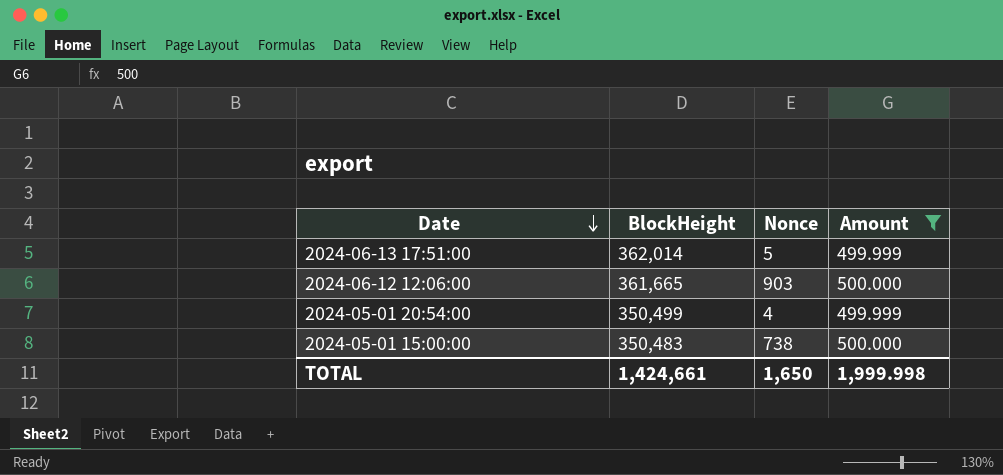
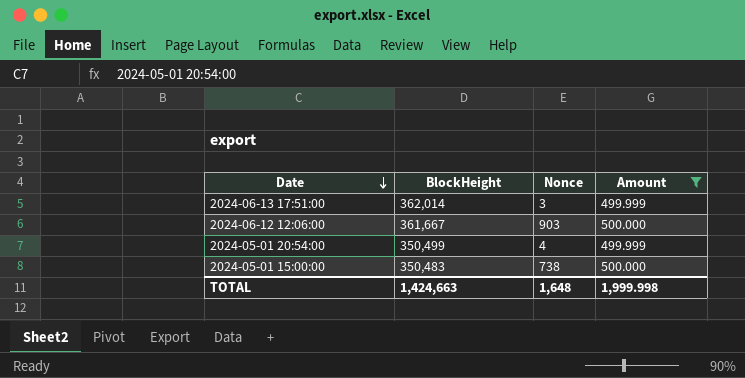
2024-06-13 17:51:00 | Nonce: 5 -> 3
2024-06-12 12:06:00 | BlockHeight: 361,665 -> 361,667
TOTAL | BlockHeight: 1,424,661 -> 1,424,663
TOTAL | Nonce: 1,650 -> 1,648

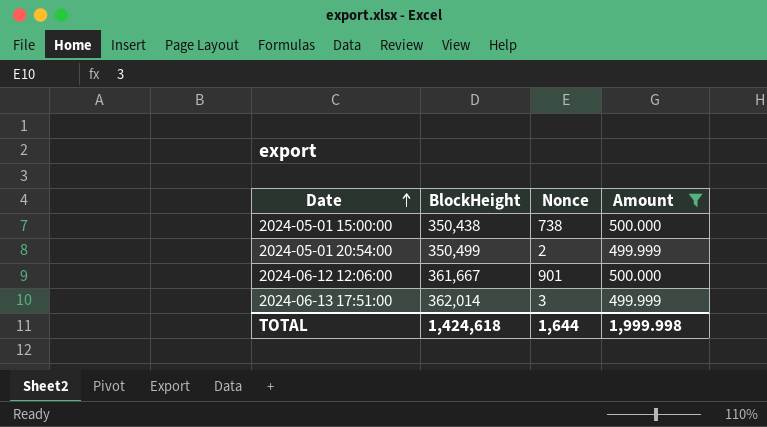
row order: Date descending -> Date ascending
2024-05-01 15:00:00 | BlockHeight: 350,483 -> 350,438
2024-05-01 20:54:00 | Nonce: 4 -> 2
2024-06-12 12:06:00 | Nonce: 903 -> 901
TOTAL | BlockHeight: 1,424,663 -> 1,424,618
TOTAL | Nonce: 1,648 -> 1,644

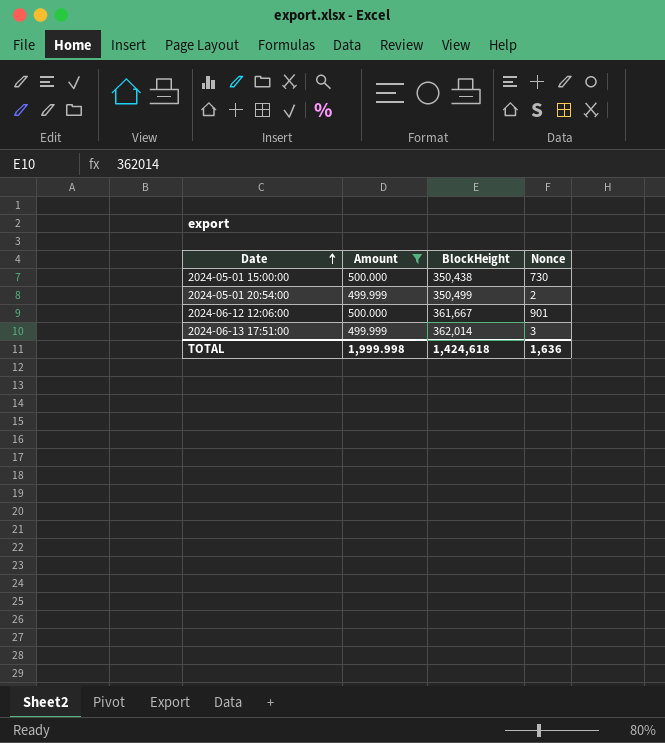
column Amount | position: 4 -> 2
2024-05-01 15:00:00 | Nonce: 738 -> 730
TOTAL | Nonce: 1,644 -> 1,636

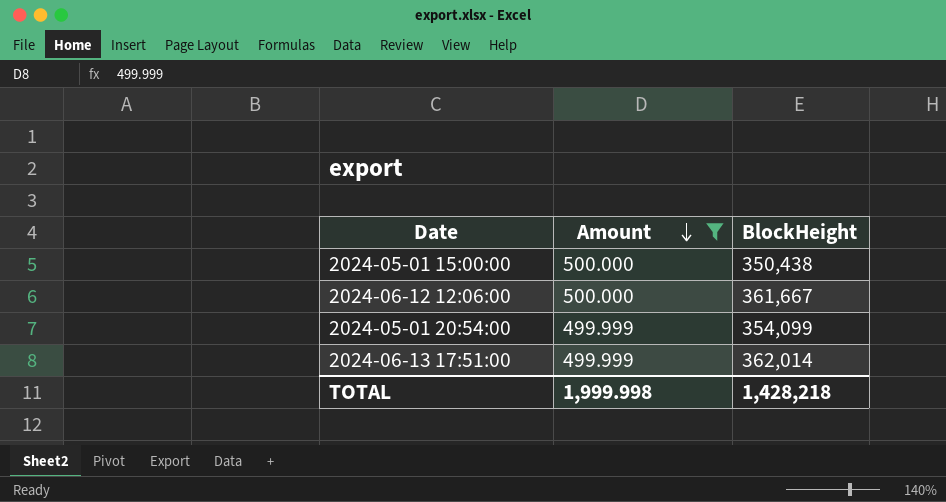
row order: Date ascending -> Amount descending
column Nonce | position: 4 -> none
2024-05-01 20:54:00 | BlockHeight: 350,499 -> 354,099
TOTAL | BlockHeight: 1,424,618 -> 1,428,218

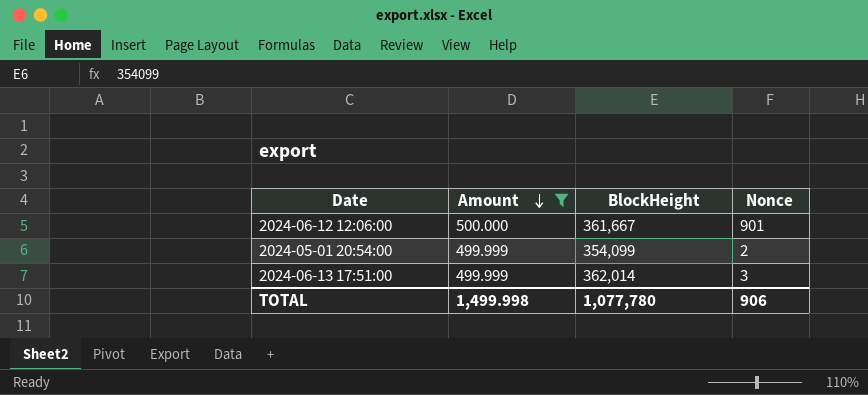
column Nonce | position: none -> 4
row 2024-05-01 15:00:00: 500.000 | 350,438 -> none
TOTAL | Amount: 1,999.998 -> 1,499.998
TOTAL | BlockHeight: 1,428,218 -> 1,077,780

